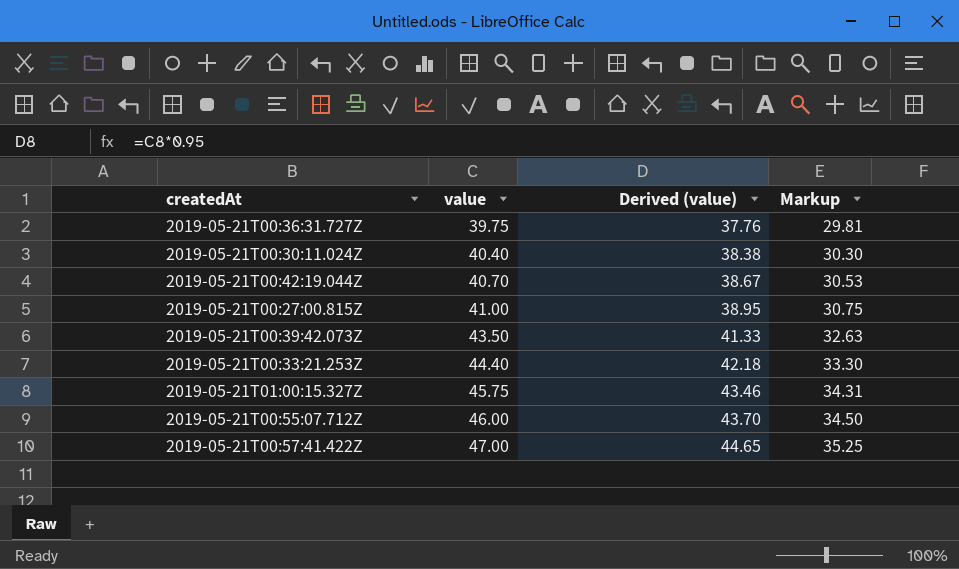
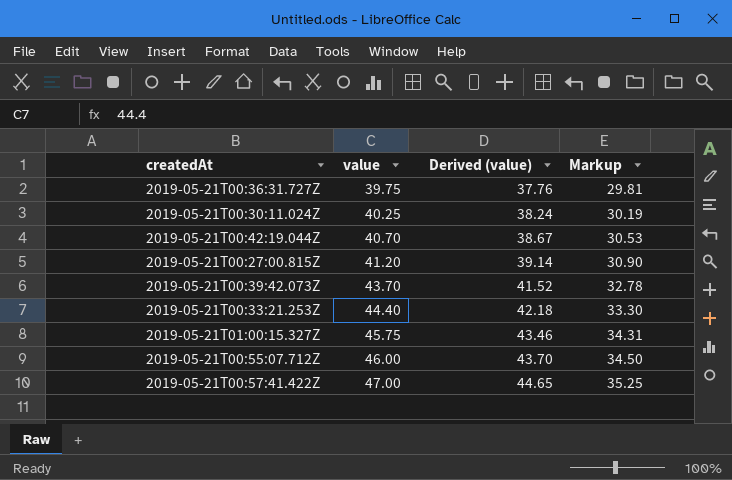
2019-05-21T00:30:11.024Z | value: 40.40 -> 40.25
2019-05-21T00:30:11.024Z | Derived (value): 38.38 -> 38.24
2019-05-21T00:30:11.024Z | Markup: 30.30 -> 30.19
2019-05-21T00:27:00.815Z | value: 41.00 -> 41.20
2019-05-21T00:27:00.815Z | Derived (value): 38.95 -> 39.14
2019-05-21T00:27:00.815Z | Markup: 30.75 -> 30.90
2019-05-21T00:39:42.073Z | value: 43.50 -> 43.70
2019-05-21T00:39:42.073Z | Derived (value): 41.33 -> 41.52
2019-05-21T00:39:42.073Z | Markup: 32.63 -> 32.78

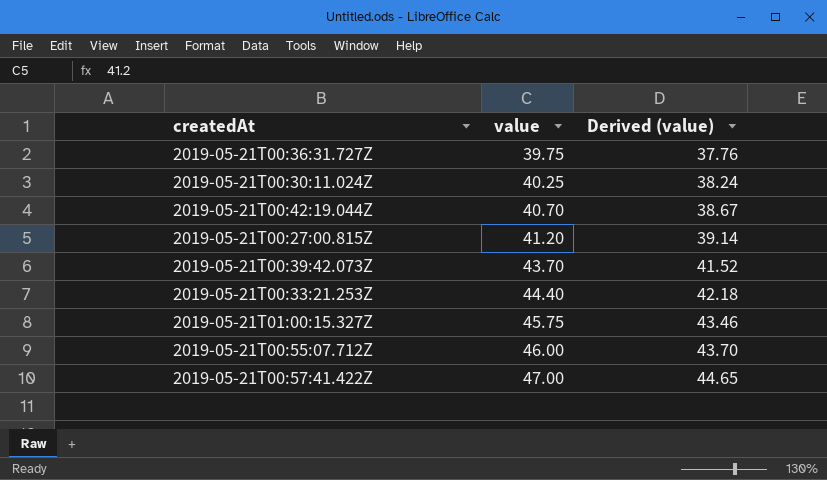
column Markup | formula: [value] * 0.75 -> none

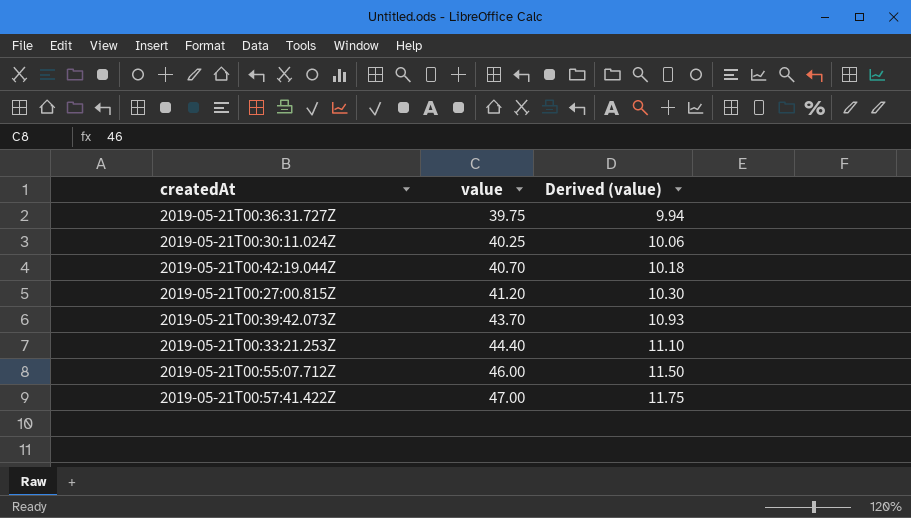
column Derived (value) | formula: [value] * 0.95 -> [value] * 0.25
row 2019-05-21T01:00:15.327Z: 45.75 | 43.46 -> none

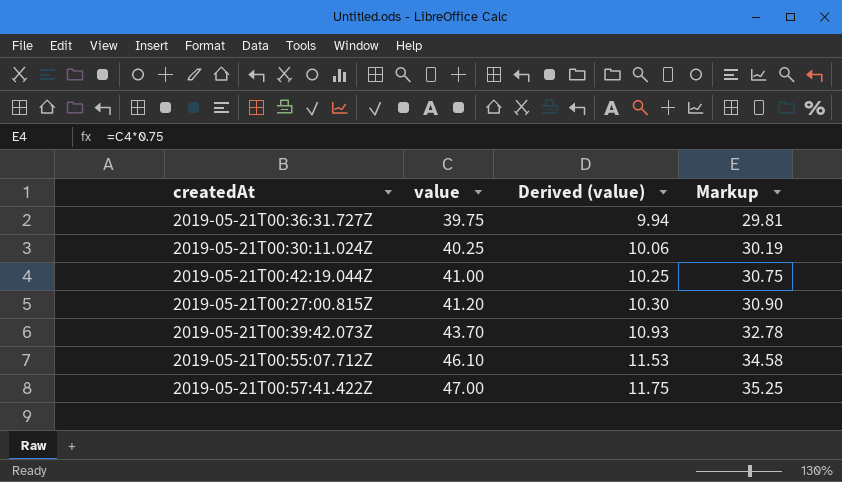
column Markup | formula: none -> [value] * 0.75
row 2019-05-21T00:33:21.253Z: 44.40 | 11.10 -> none
2019-05-21T00:42:19.044Z | value: 40.70 -> 41.00
2019-05-21T00:42:19.044Z | Derived (value): 10.18 -> 10.25
2019-05-21T00:55:07.712Z | value: 46.00 -> 46.10
2019-05-21T00:55:07.712Z | Derived (value): 11.50 -> 11.53

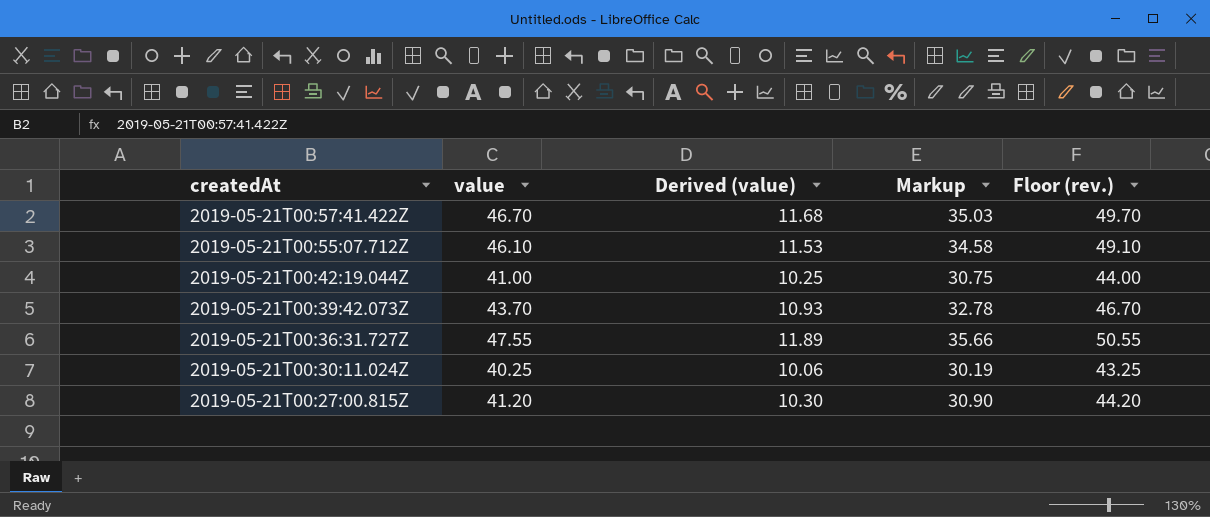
row order: value ascending -> createdAt descending
column Floor (rev.) | formula: none -> [value] + 3
2019-05-21T00:57:41.422Z | value: 47.00 -> 46.70
2019-05-21T00:57:41.422Z | Derived (value): 11.75 -> 11.68
2019-05-21T00:57:41.422Z | Markup: 35.25 -> 35.03
2019-05-21T00:36:31.727Z | value: 39.75 -> 47.55
2019-05-21T00:36:31.727Z | Derived (value): 9.94 -> 11.89
2019-05-21T00:36:31.727Z | Markup: 29.81 -> 35.66

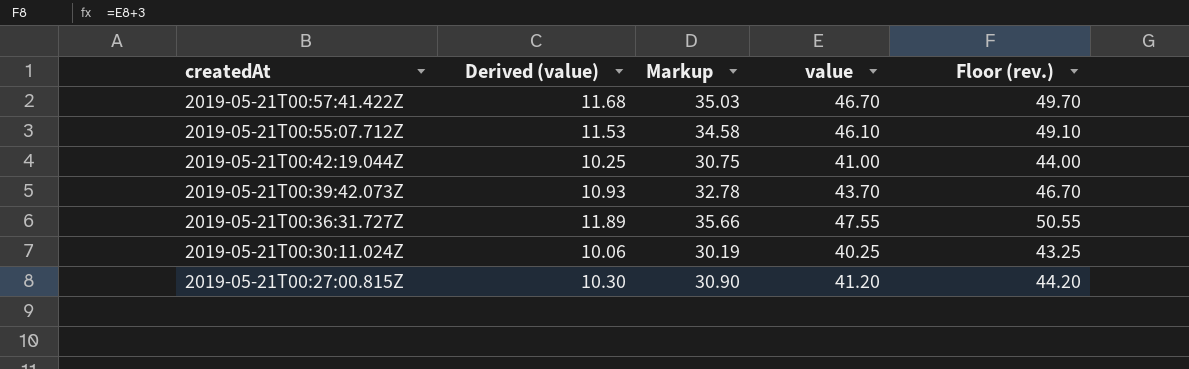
column value | position: 2 -> 4

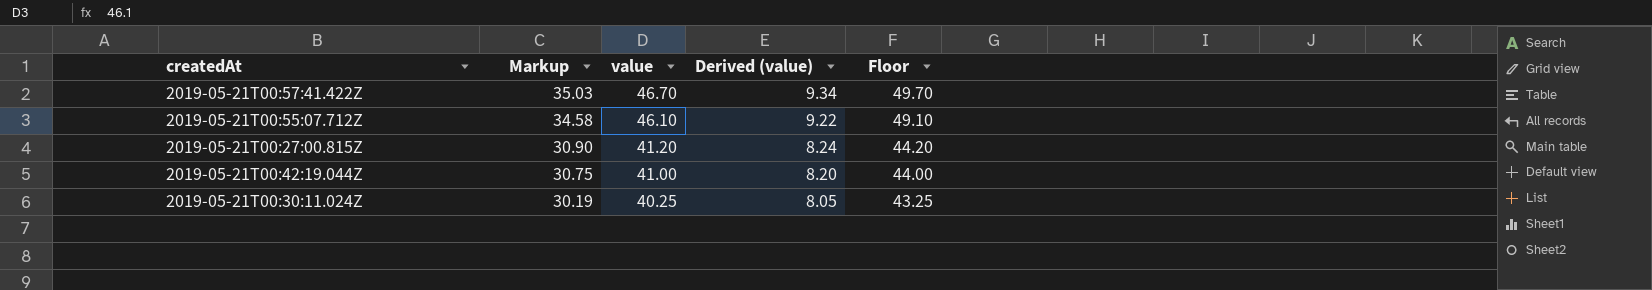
row order: createdAt descending -> Markup descending
column Derived (value) | formula: [value] * 0.25 -> [value] * 0.2
column Derived (value) | position: 2 -> 4
column name: Floor (rev.) -> Floor
row 2019-05-21T00:39:42.073Z: 10.93 | 32.78 | 43.70 | 46.70 -> none
row 2019-05-21T00:36:31.727Z: 11.89 | 35.66 | 47.55 | 50.55 -> none

